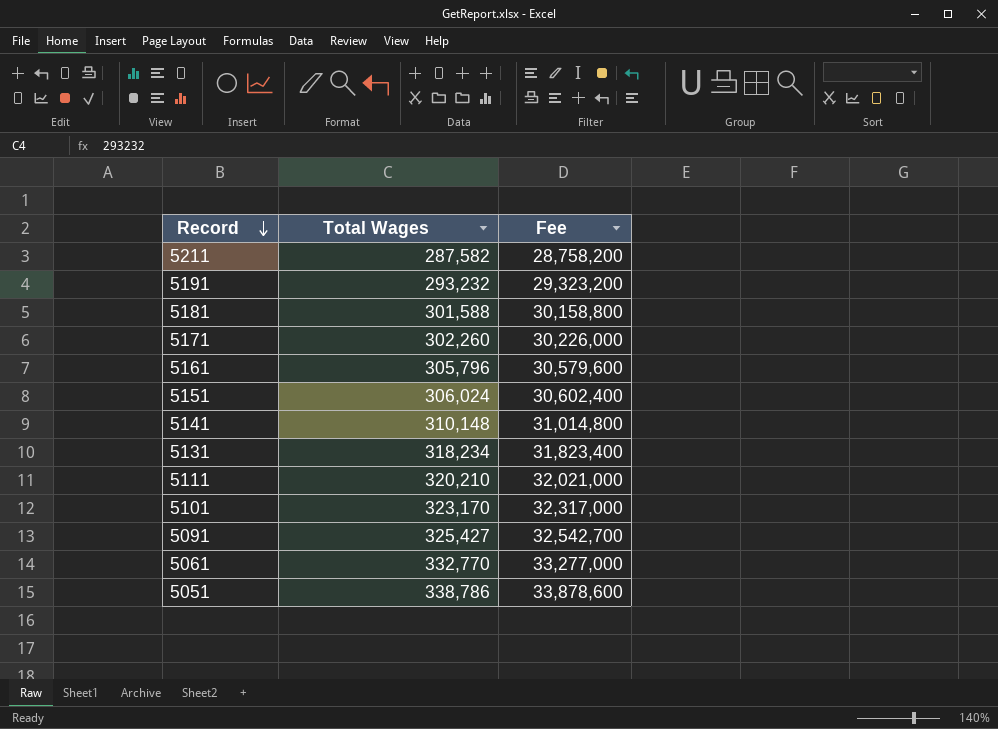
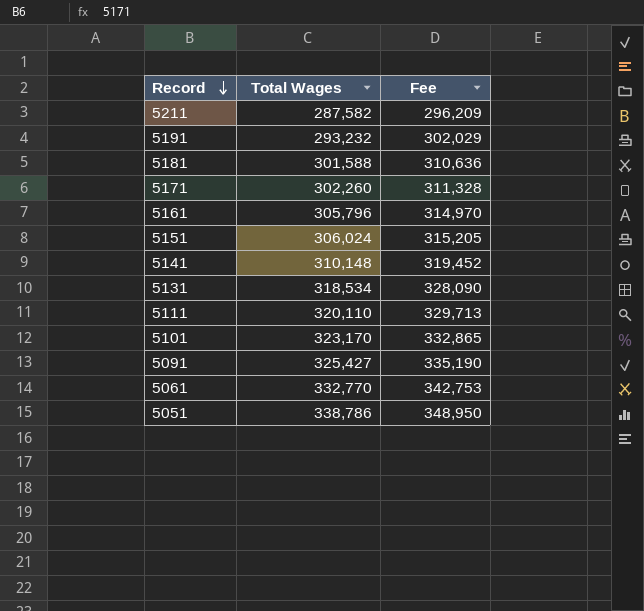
column Fee | formula: [Total Wages] * 100 -> [Total Wages] * 1.03
5131 | Total Wages: 318,234 -> 318,534
5111 | Total Wages: 320,210 -> 320,110

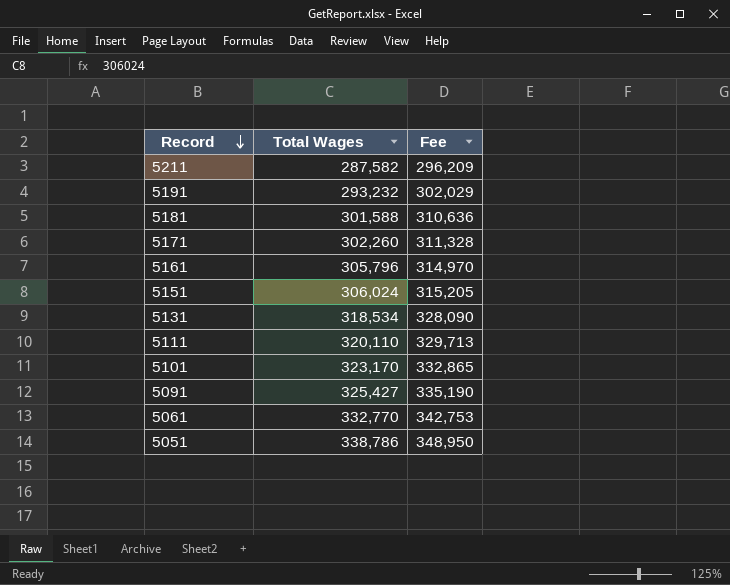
row 5141: 310,148 | 319,452 -> none

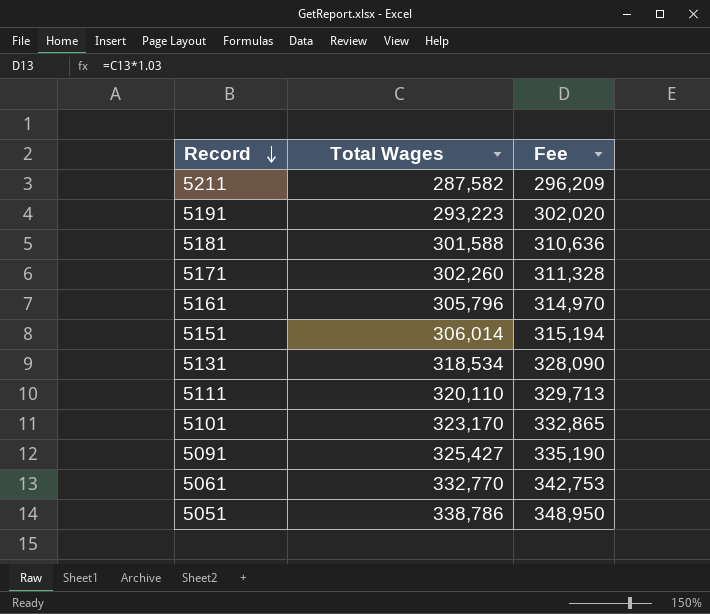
5191 | Total Wages: 293,232 -> 293,223
5191 | Fee: 302,029 -> 302,020
5151 | Total Wages: 306,024 -> 306,014
5151 | Fee: 315,205 -> 315,194

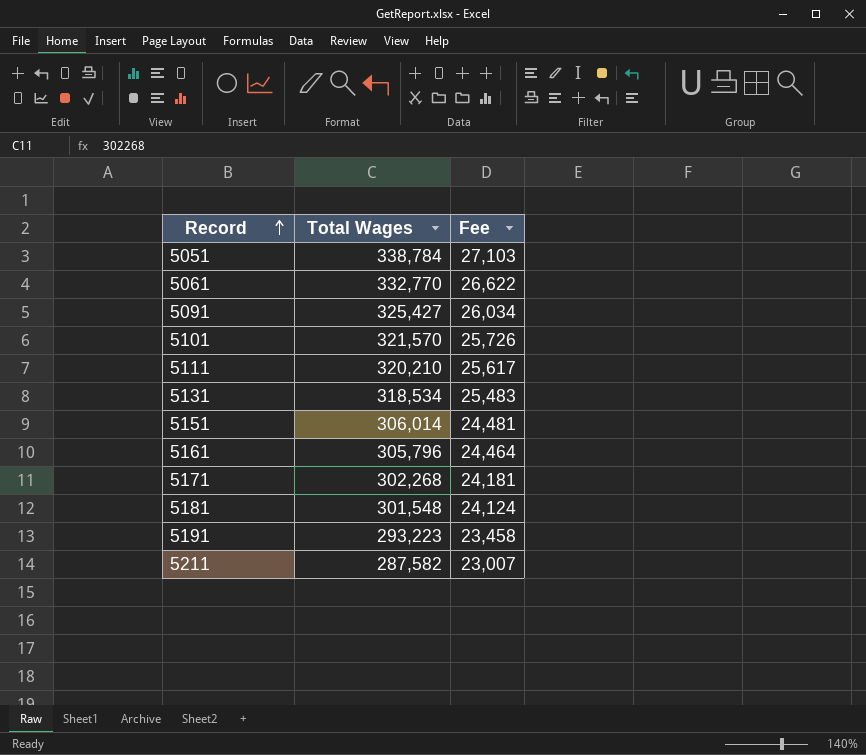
row order: Record descending -> Record ascending
column Fee | formula: [Total Wages] * 1.03 -> [Total Wages] * 0.08
5051 | Total Wages: 338,786 -> 338,784
5101 | Total Wages: 323,170 -> 321,570
5111 | Total Wages: 320,110 -> 320,210
5171 | Total Wages: 302,260 -> 302,268
5181 | Total Wages: 301,588 -> 301,548

